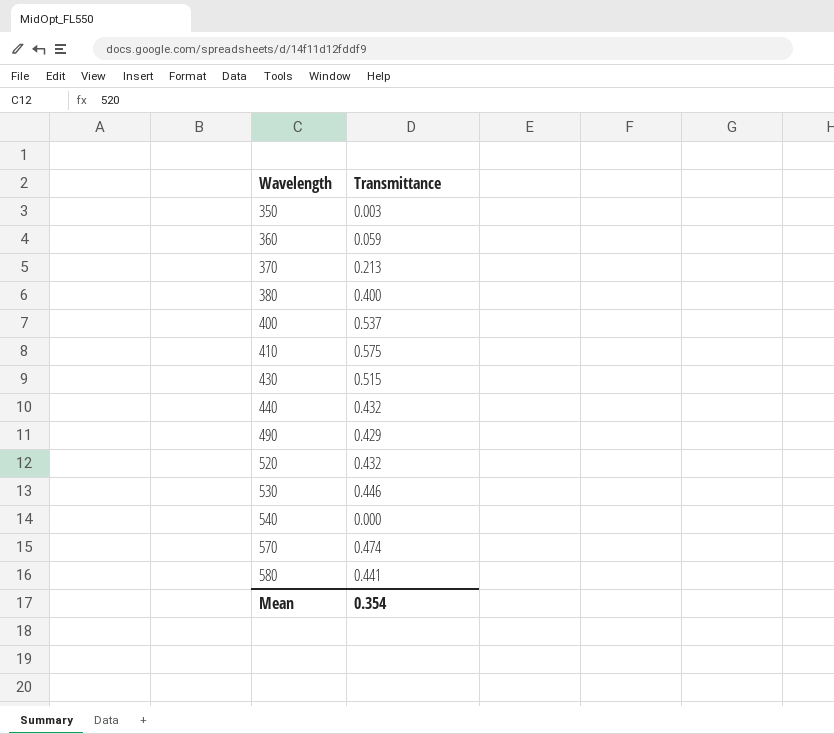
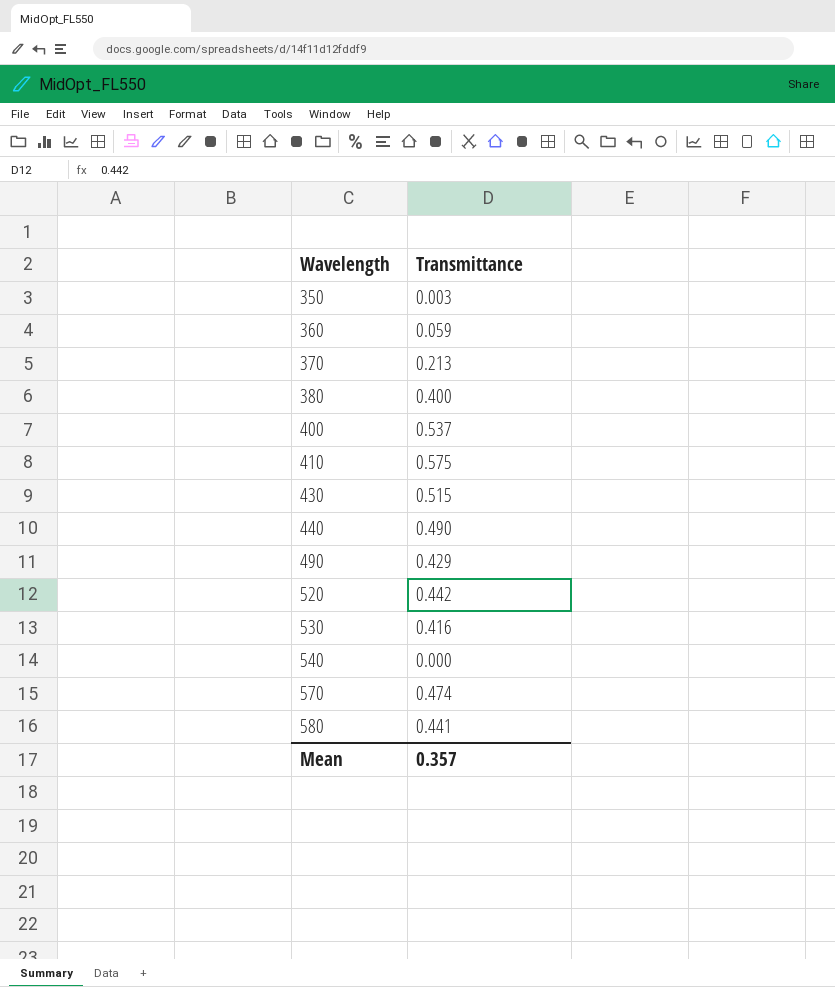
440 | Transmittance: 0.432 -> 0.490
520 | Transmittance: 0.432 -> 0.442
530 | Transmittance: 0.446 -> 0.416
Mean | Transmittance: 0.354 -> 0.357

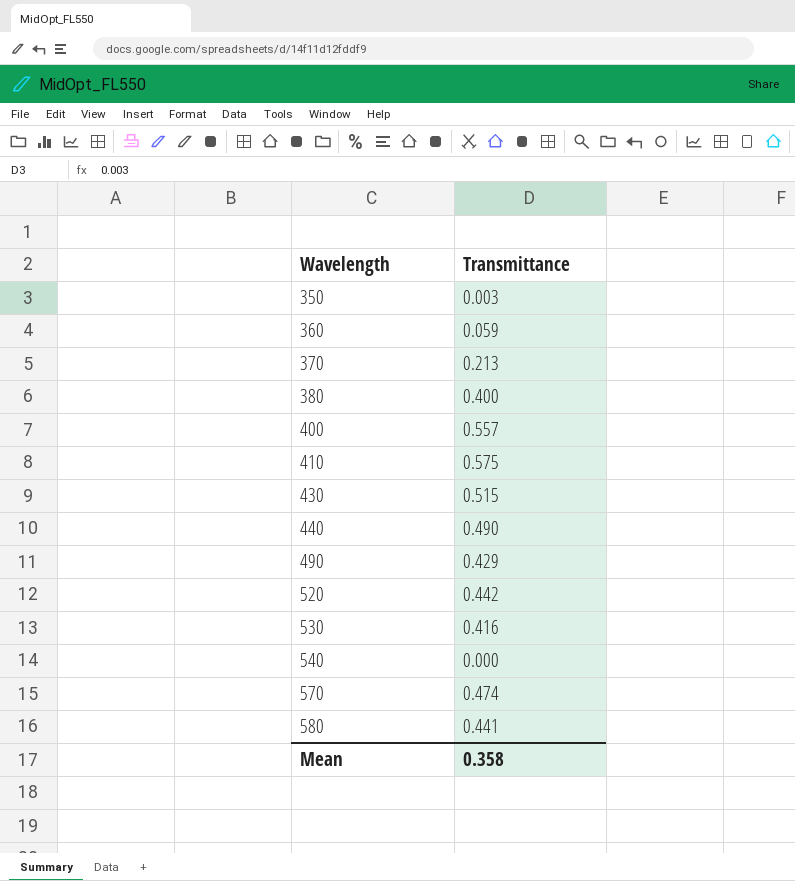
400 | Transmittance: 0.537 -> 0.557
Mean | Transmittance: 0.357 -> 0.358

